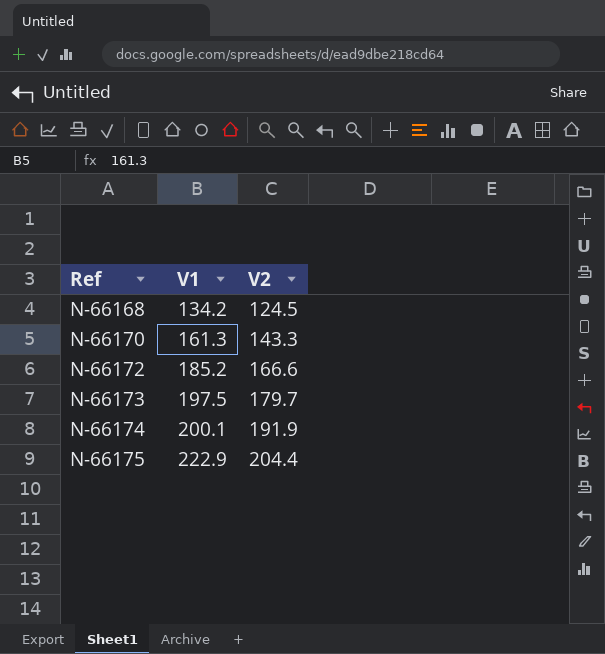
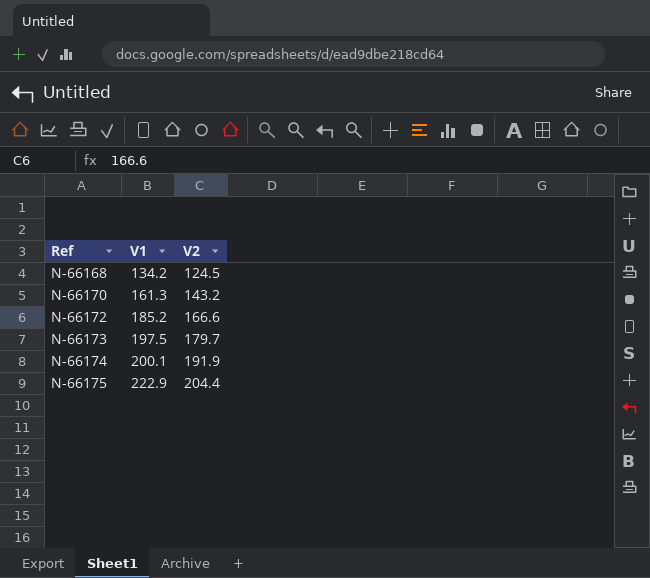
N-66170 | V2: 143.3 -> 143.2

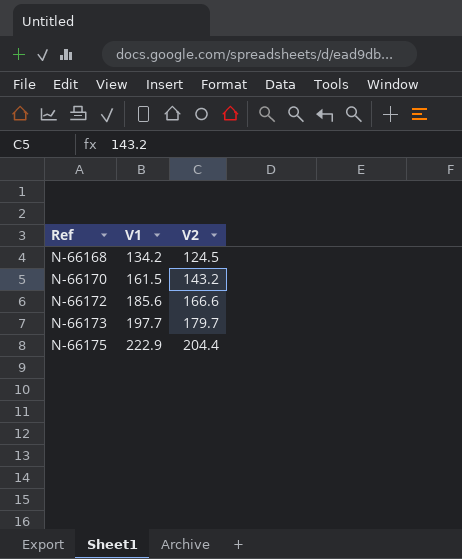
row N-66174: 200.1 | 191.9 -> none
N-66170 | V1: 161.3 -> 161.5
N-66172 | V1: 185.2 -> 185.6
N-66173 | V1: 197.5 -> 197.7

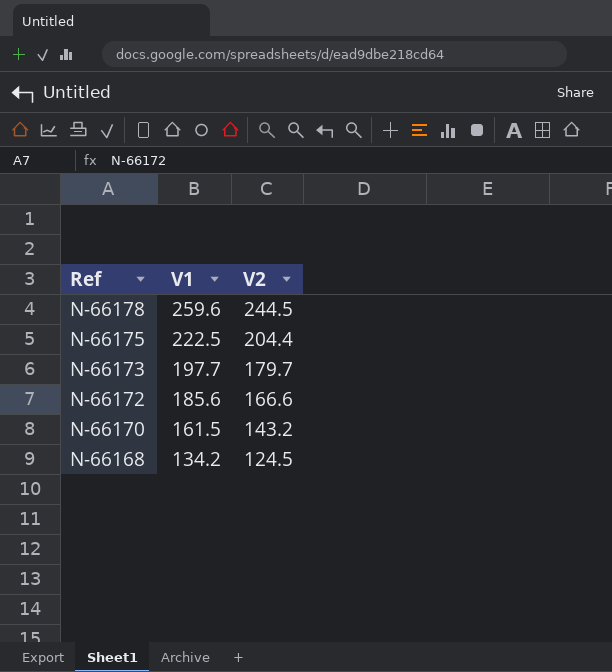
row order: Ref ascending -> Ref descending
row N-66178: none -> 259.6 | 244.5
N-66175 | V1: 222.9 -> 222.5

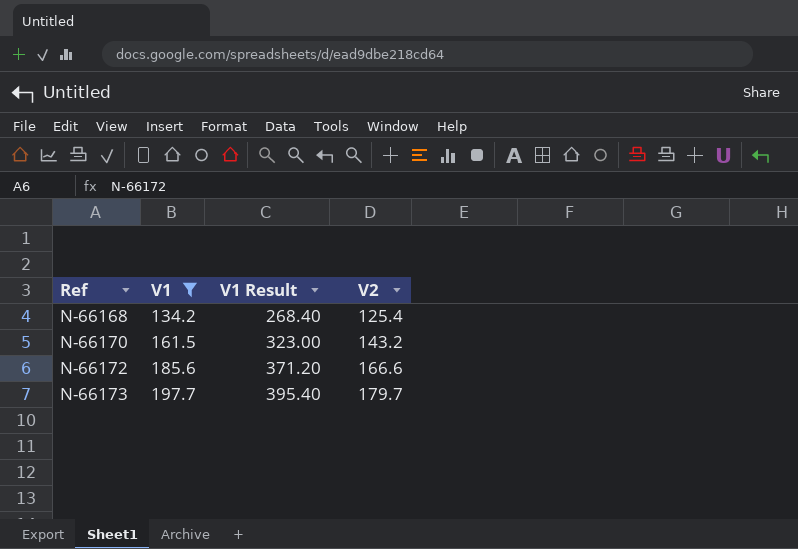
filter: none -> V1 <= 197.7
row order: Ref descending -> Ref ascending
column V1 Result | formula: none -> [V1] * 2
N-66168 | V2: 124.5 -> 125.4

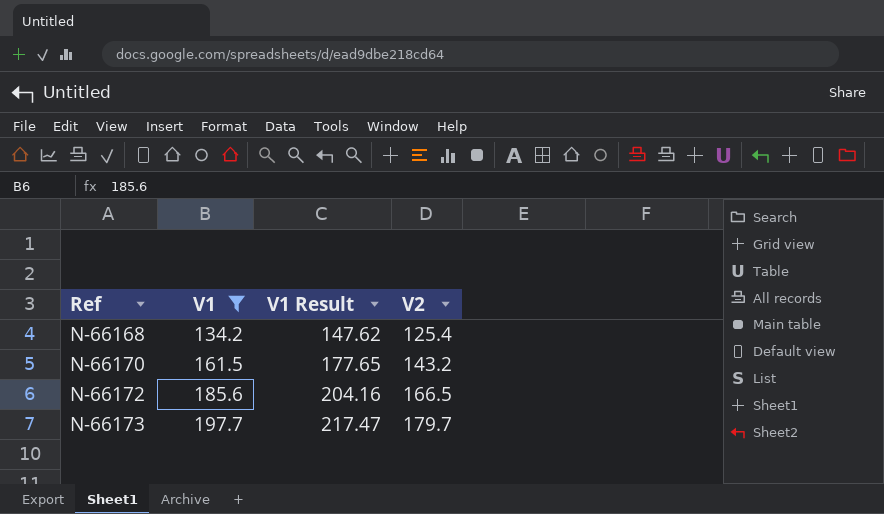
column V1 Result | formula: [V1] * 2 -> [V1] * 1.1
N-66172 | V2: 166.6 -> 166.5

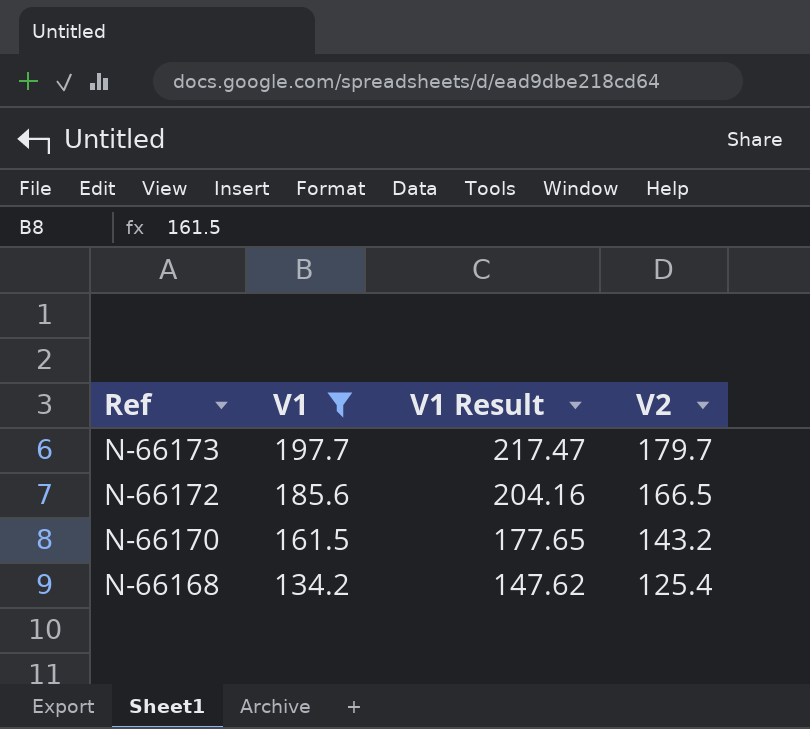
row order: Ref ascending -> Ref descending

